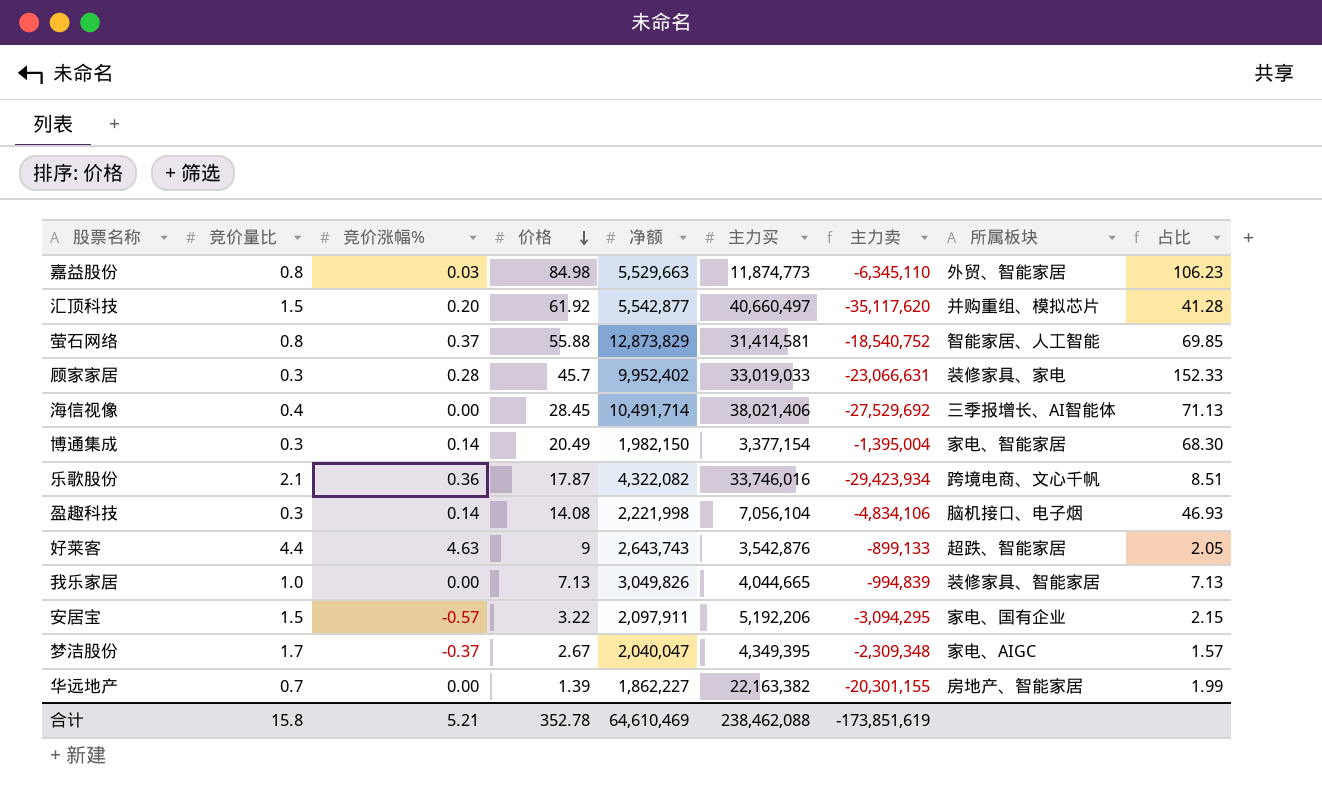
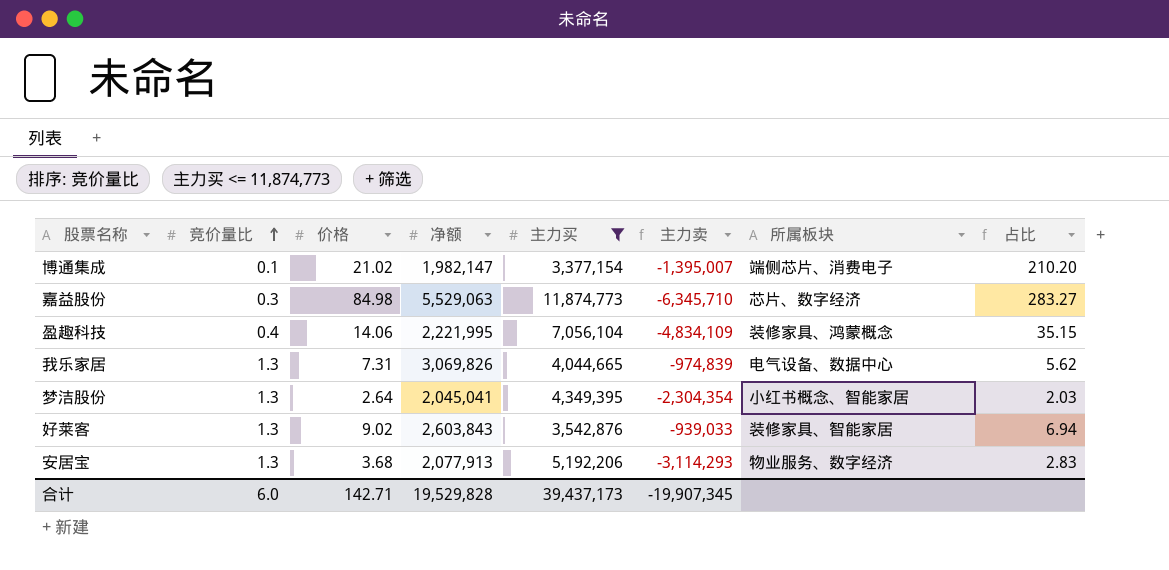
filter: none -> 主力买 <= 11,874,773
row order: 价格 descending -> 竞价量比 ascending
column 竞价涨幅% | position: 3 -> none
博通集成 | 竞价量比: 0.3 -> 0.1
博通集成 | 价格: 20.49 -> 21.02
博通集成 | 净额: 1,982,150 -> 1,982,147
博通集成 | 主力卖: -1,395,004 -> -1,395,007
博通集成 | 所属板块: 家电、智能家居 -> 端侧芯片、消费电子
博通集成 | 占比: 68.30 -> 210.20
嘉益股份 | 竞价量比: 0.8 -> 0.3
嘉益股份 | 净额: 5,529,663 -> 5,529,063
嘉益股份 | 主力卖: -6,345,110 -> -6,345,710
嘉益股份 | 所属板块: 外贸、智能家居 -> 芯片、数字经济
嘉益股份 | 占比: 106.23 -> 283.27
盈趣科技 | 竞价量比: 0.3 -> 0.4
盈趣科技 | 价格: 14.08 -> 14.06
盈趣科技 | 净额: 2,221,998 -> 2,221,995
盈趣科技 | 主力卖: -4,834,106 -> -4,834,109
盈趣科技 | 所属板块: 脑机接口、电子烟 -> 装修家具、鸿蒙概念
盈趣科技 | 占比: 46.93 -> 35.15
我乐家居 | 竞价量比: 1.0 -> 1.3
我乐家居 | 价格: 7.13 -> 7.31
我乐家居 | 净额: 3,049,826 -> 3,069,826
我乐家居 | 主力卖: -994,839 -> -974,839
我乐家居 | 所属板块: 装修家具、智能家居 -> 电气设备、数据中心
我乐家居 | 占比: 7.13 -> 5.62
梦洁股份 | 竞价量比: 1.7 -> 1.3
梦洁股份 | 价格: 2.67 -> 2.64
梦洁股份 | 净额: 2,040,047 -> 2,045,041
梦洁股份 | 主力卖: -2,309,348 -> -2,304,354
梦洁股份 | 所属板块: 家电、AIGC -> 小红书概念、智能家居
梦洁股份 | 占比: 1.57 -> 2.03
好莱客 | 竞价量比: 4.4 -> 1.3
好莱客 | 价格: 9 -> 9.02
好莱客 | 净额: 2,643,743 -> 2,603,843
好莱客 | 主力卖: -899,133 -> -939,033
好莱客 | 所属板块: 超跌、智能家居 -> 装修家具、智能家居
好莱客 | 占比: 2.05 -> 6.94
安居宝 | 竞价量比: 1.5 -> 1.3
安居宝 | 价格: 3.22 -> 3.68
安居宝 | 净额: 2,097,911 -> 2,077,913
安居宝 | 主力卖: -3,094,295 -> -3,114,293
安居宝 | 所属板块: 家电、国有企业 -> 物业服务、数字经济
安居宝 | 占比: 2.15 -> 2.83
合计 | 竞价量比: 15.8 -> 6.0
合计 | 价格: 352.78 -> 142.71
合计 | 净额: 64,610,469 -> 19,529,828
合计 | 主力买: 238,462,088 -> 39,437,173
合计 | 主力卖: -173,851,619 -> -19,907,345

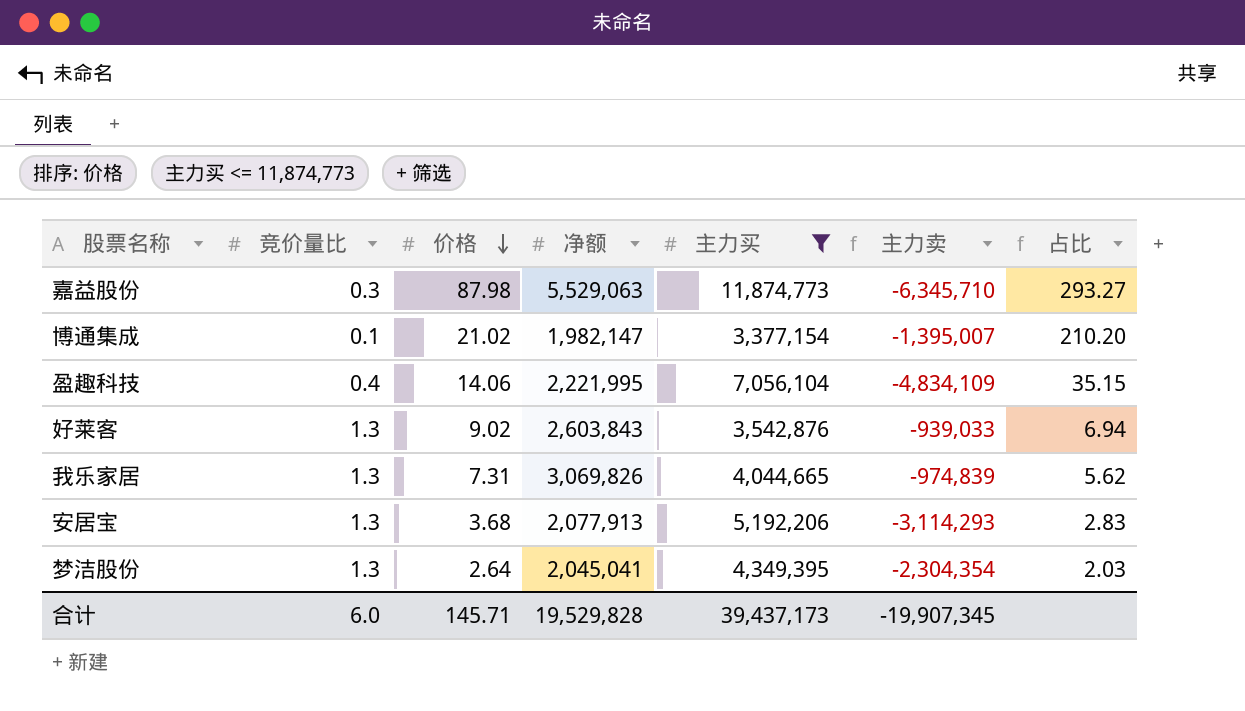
row order: 竞价量比 ascending -> 价格 descending
column 所属板块 | position: 7 -> none
嘉益股份 | 价格: 84.98 -> 87.98
嘉益股份 | 占比: 283.27 -> 293.27
合计 | 价格: 142.71 -> 145.71

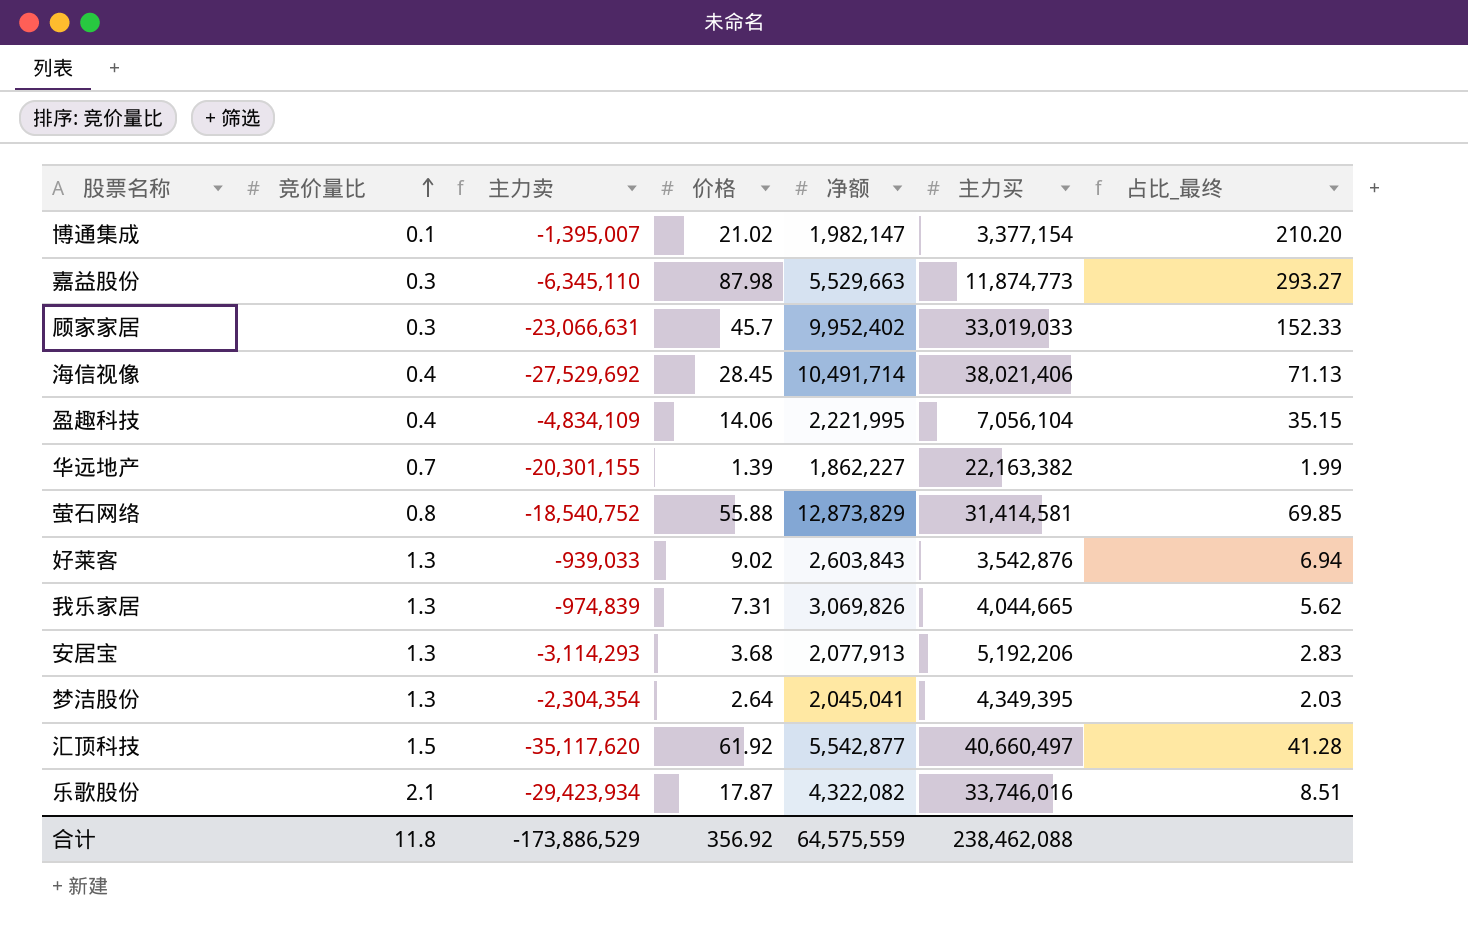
filter: 主力买 <= 11,874,773 -> none
row order: 价格 descending -> 竞价量比 ascending
column 主力卖 | position: 6 -> 3
column name: 占比 -> 占比_最终
嘉益股份 | 主力卖: -6,345,710 -> -6,345,110
嘉益股份 | 净额: 5,529,063 -> 5,529,663
合计 | 竞价量比: 6.0 -> 11.8
合计 | 主力卖: -19,907,345 -> -173,886,529
合计 | 价格: 145.71 -> 356.92
合计 | 净额: 19,529,828 -> 64,575,559
合计 | 主力买: 39,437,173 -> 238,462,088

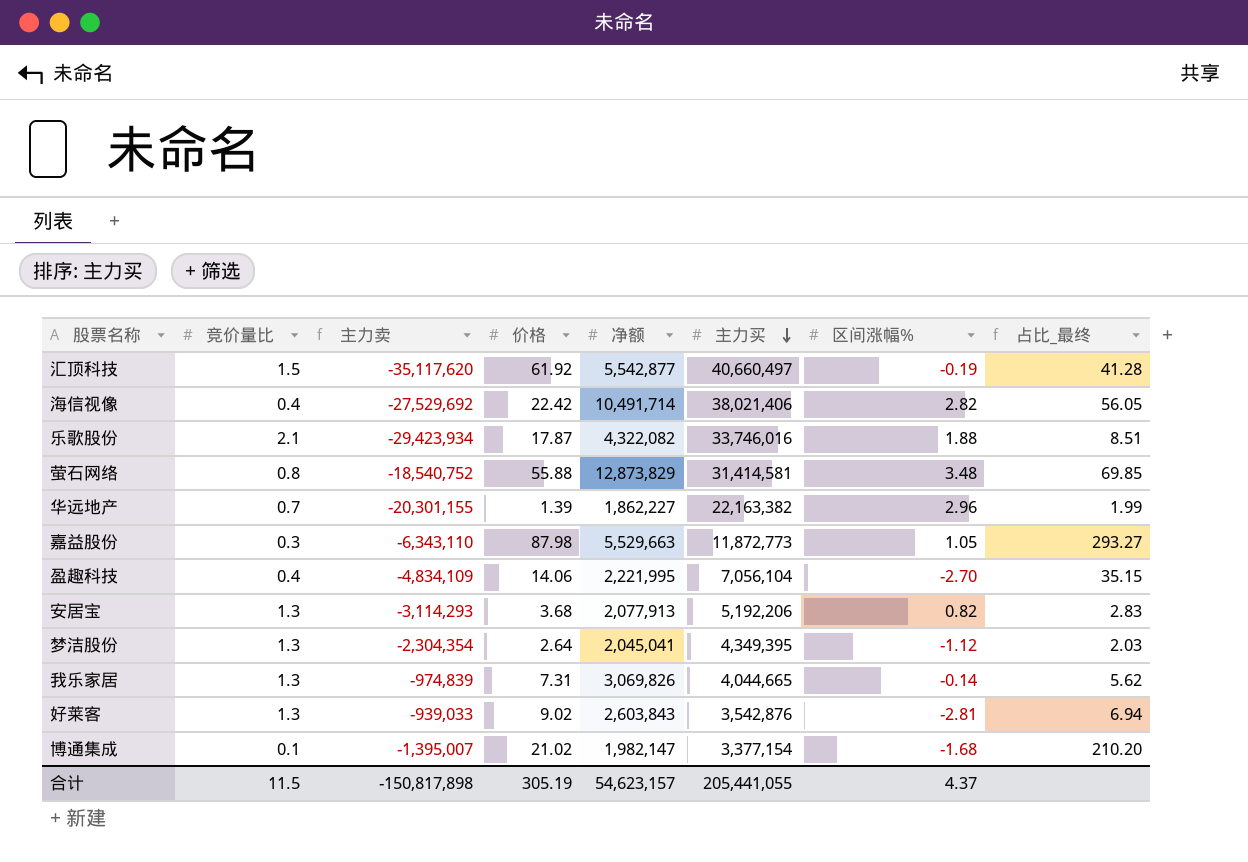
row order: 竞价量比 ascending -> 主力买 descending
column 区间涨幅% | position: none -> 7
row 顾家家居: 0.3 | -23,066,631 | 45.7 | 9,952,402 | 33,019,033 | 152.33 -> none
海信视像 | 价格: 28.45 -> 22.42
海信视像 | 占比_最终: 71.13 -> 56.05
嘉益股份 | 主力卖: -6,345,110 -> -6,343,110
嘉益股份 | 主力买: 11,874,773 -> 11,872,773
合计 | 竞价量比: 11.8 -> 11.5
合计 | 主力卖: -173,886,529 -> -150,817,898
合计 | 价格: 356.92 -> 305.19
合计 | 净额: 64,575,559 -> 54,623,157
合计 | 主力买: 238,462,088 -> 205,441,055

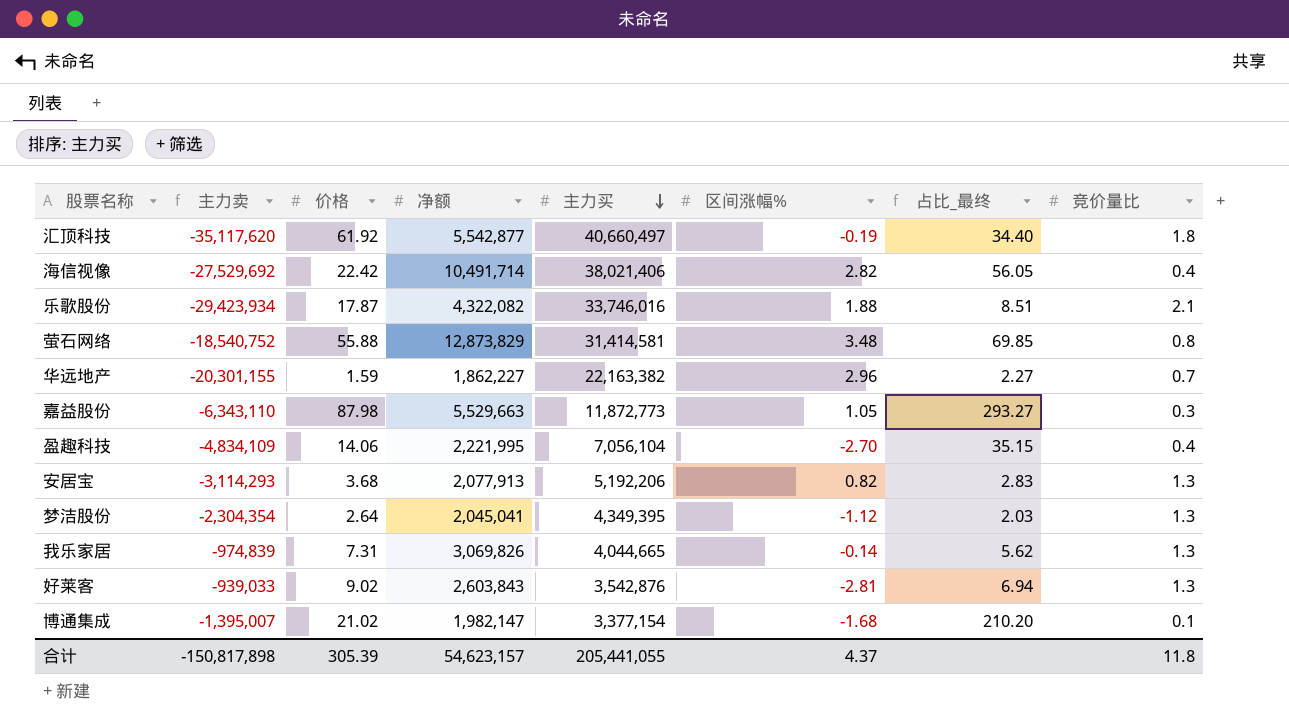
column 竞价量比 | position: 2 -> 8
汇顶科技 | 占比_最终: 41.28 -> 34.40
汇顶科技 | 竞价量比: 1.5 -> 1.8
华远地产 | 价格: 1.39 -> 1.59
华远地产 | 占比_最终: 1.99 -> 2.27
合计 | 价格: 305.19 -> 305.39
合计 | 竞价量比: 11.5 -> 11.8

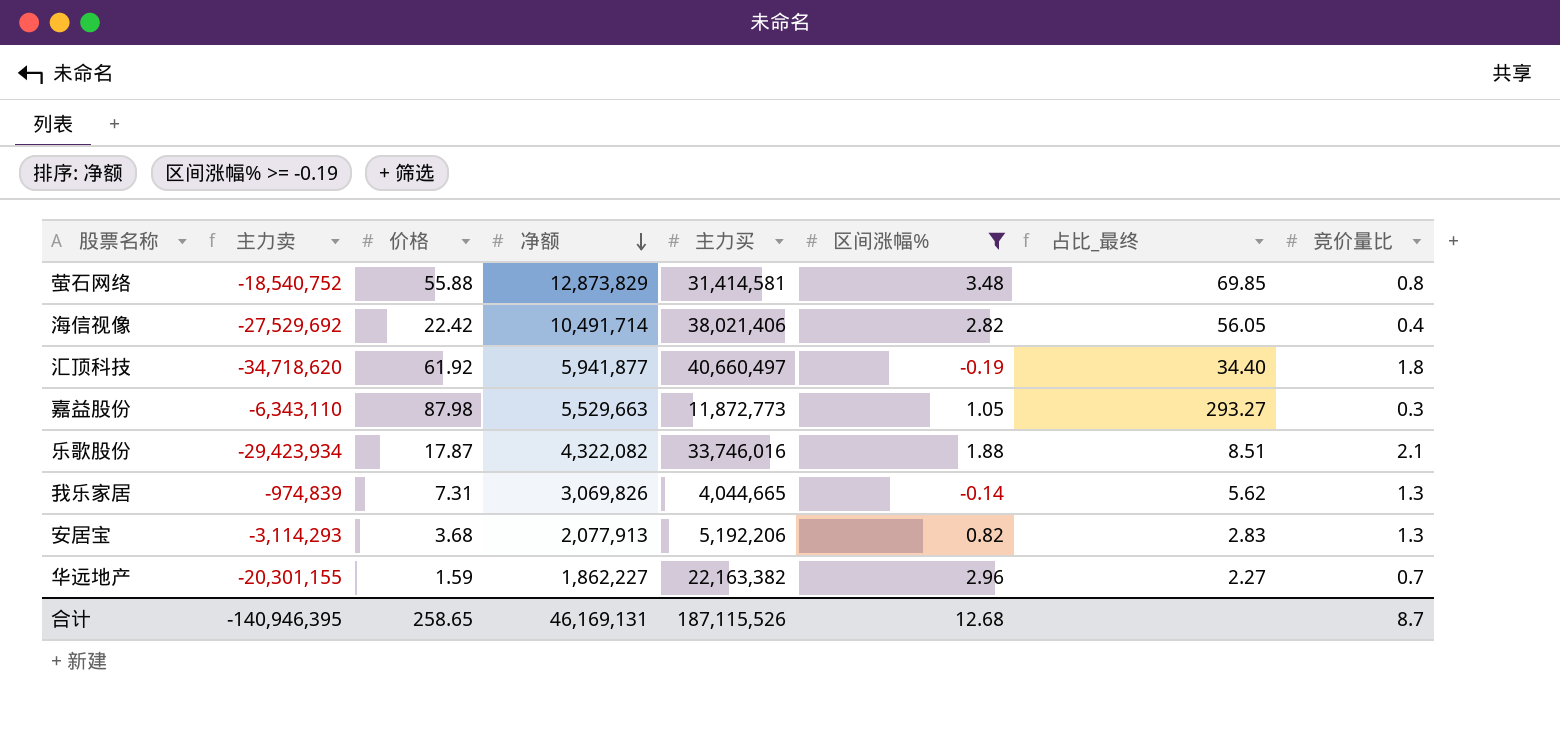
filter: none -> 区间涨幅% >= -0.19
row order: 主力买 descending -> 净额 descending
汇顶科技 | 主力卖: -35,117,620 -> -34,718,620
汇顶科技 | 净额: 5,542,877 -> 5,941,877
合计 | 主力卖: -150,817,898 -> -140,946,395
合计 | 价格: 305.39 -> 258.65
合计 | 净额: 54,623,157 -> 46,169,131
合计 | 主力买: 205,441,055 -> 187,115,526
合计 | 区间涨幅%: 4.37 -> 12.68
合计 | 竞价量比: 11.8 -> 8.7

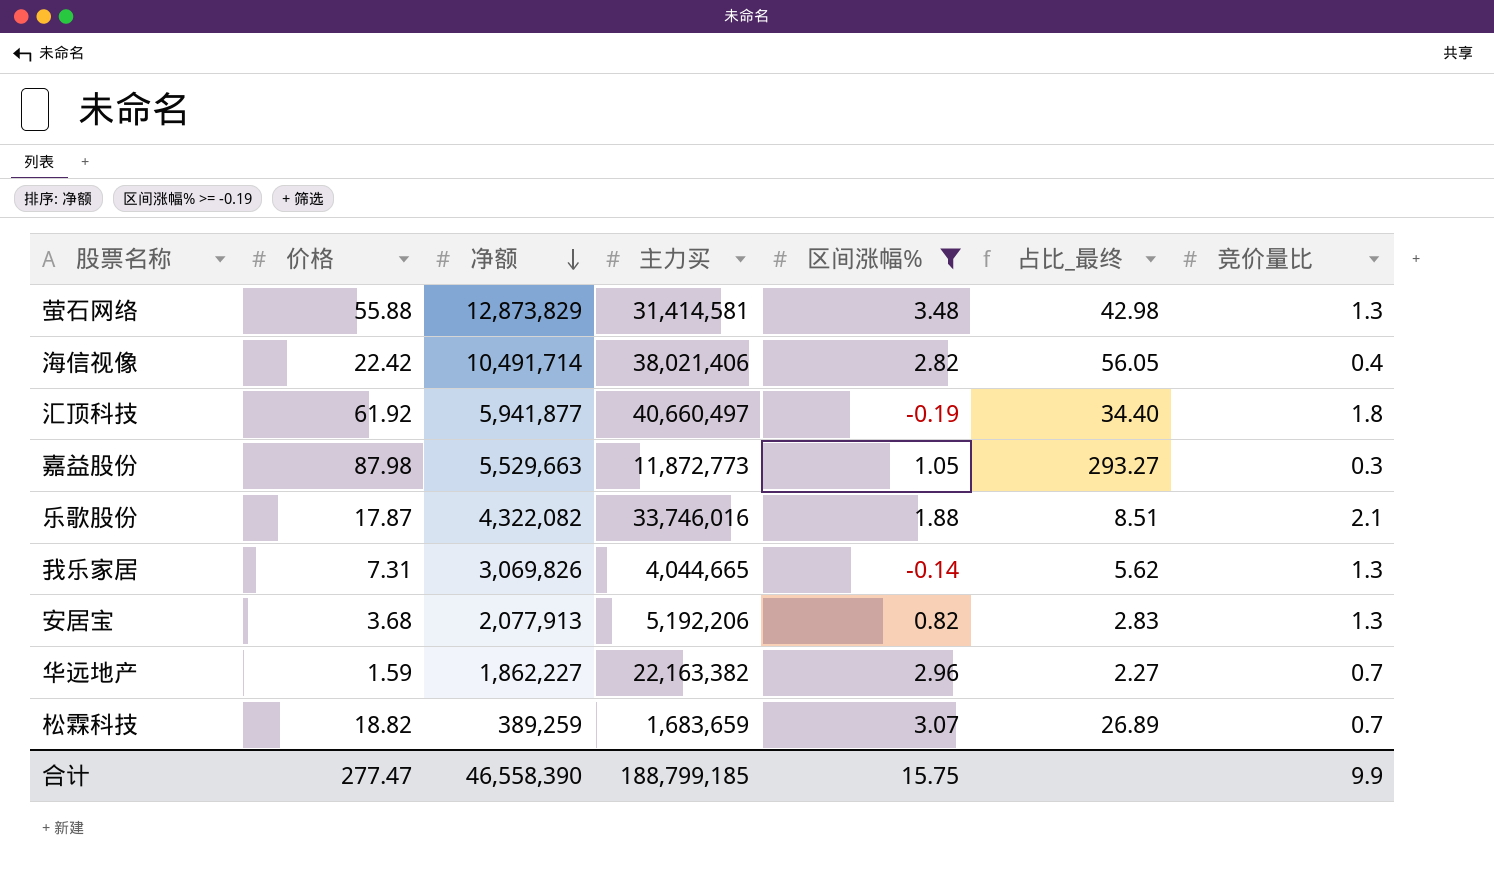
column 主力卖 | formula: [净额] - [主力买] -> none
萤石网络 | 占比_最终: 69.85 -> 42.98
萤石网络 | 竞价量比: 0.8 -> 1.3
row 松霖科技: none -> 18.82 | 389,259 | 1,683,659 | 3.07 | 26.89 | 0.7
合计 | 价格: 258.65 -> 277.47
合计 | 净额: 46,169,131 -> 46,558,390
合计 | 主力买: 187,115,526 -> 188,799,185
合计 | 区间涨幅%: 12.68 -> 15.75
合计 | 竞价量比: 8.7 -> 9.9

